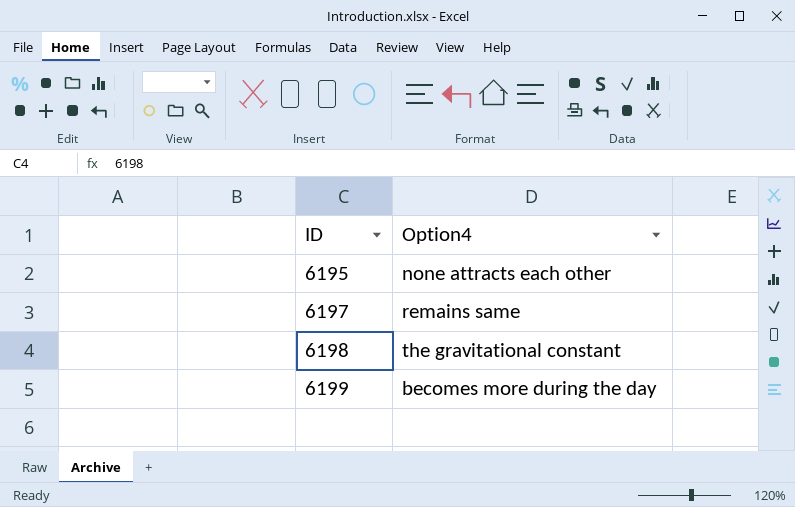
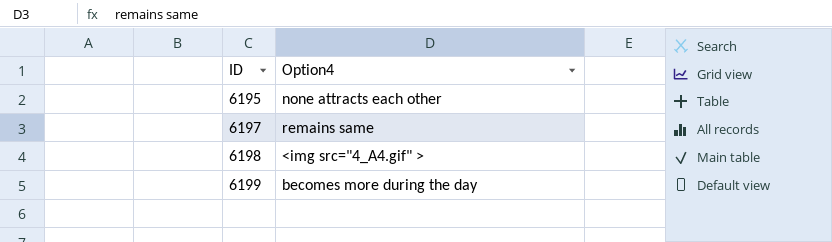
6198 | Option4: the gravitational constant -> <img src="4_A4.gif" >

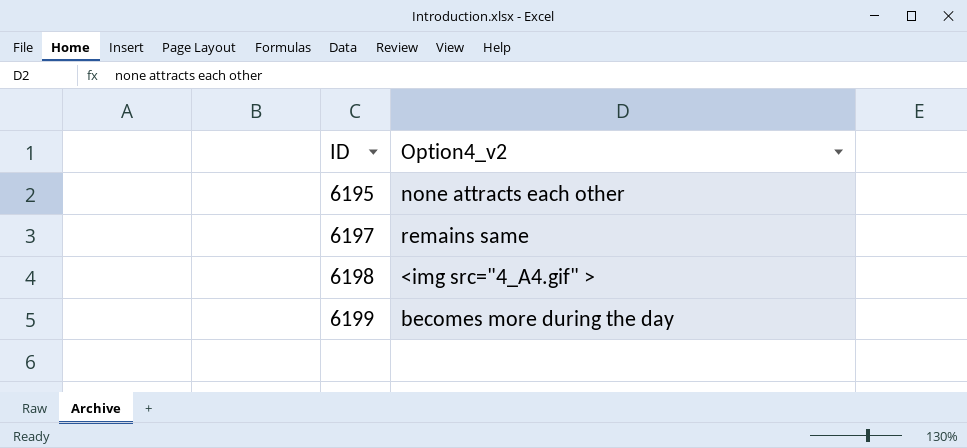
column name: Option4 -> Option4_v2

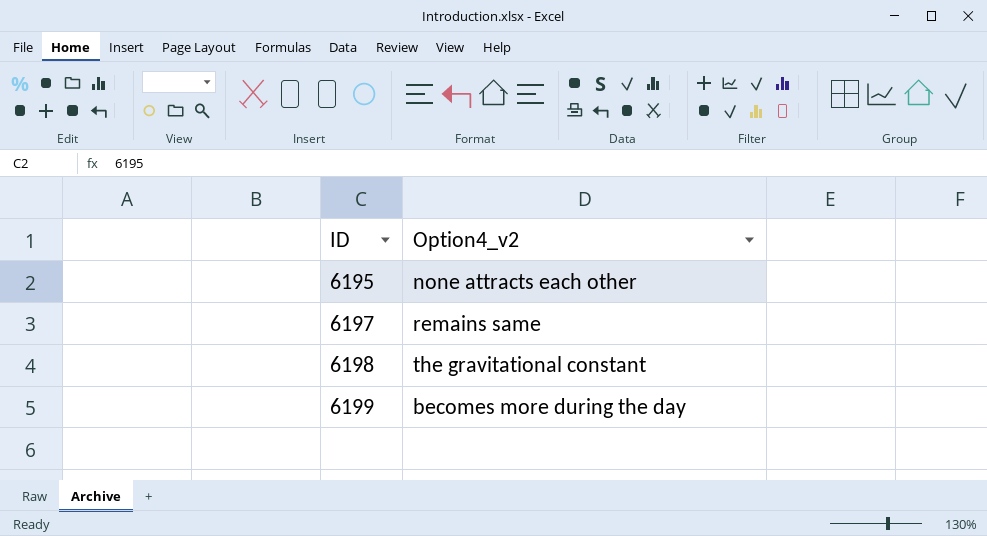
6198 | Option4_v2: <img src="4_A4.gif" > -> the gravitational constant

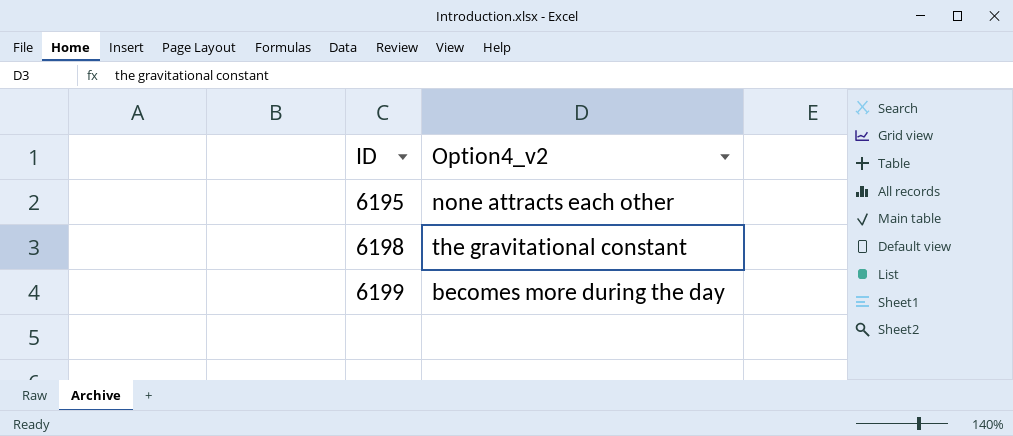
row 6197: remains same -> none

